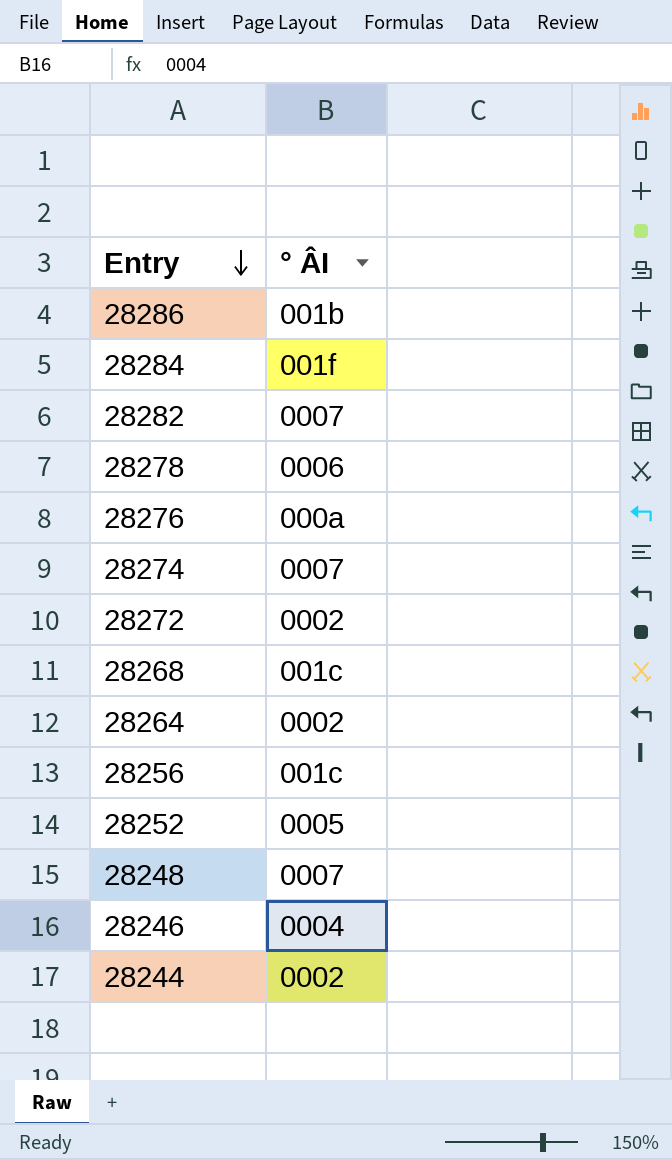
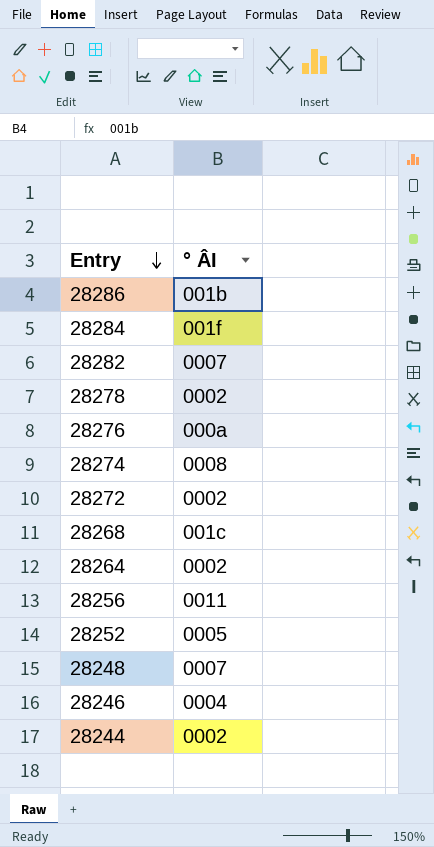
28278 | ° ÂI: 0006 -> 0002
28274 | ° ÂI: 0007 -> 0008
28256 | ° ÂI: 001c -> 0011

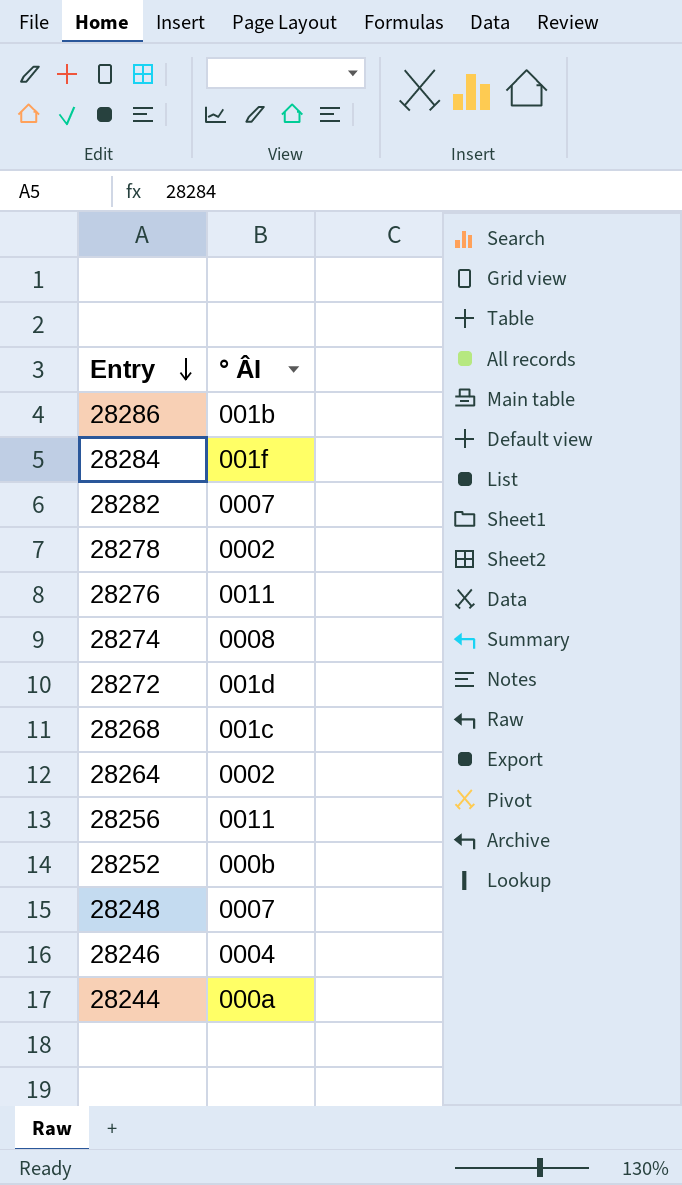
28276 | ° ÂI: 000a -> 0011
28272 | ° ÂI: 0002 -> 001d
28252 | ° ÂI: 0005 -> 000b
28244 | ° ÂI: 0002 -> 000a

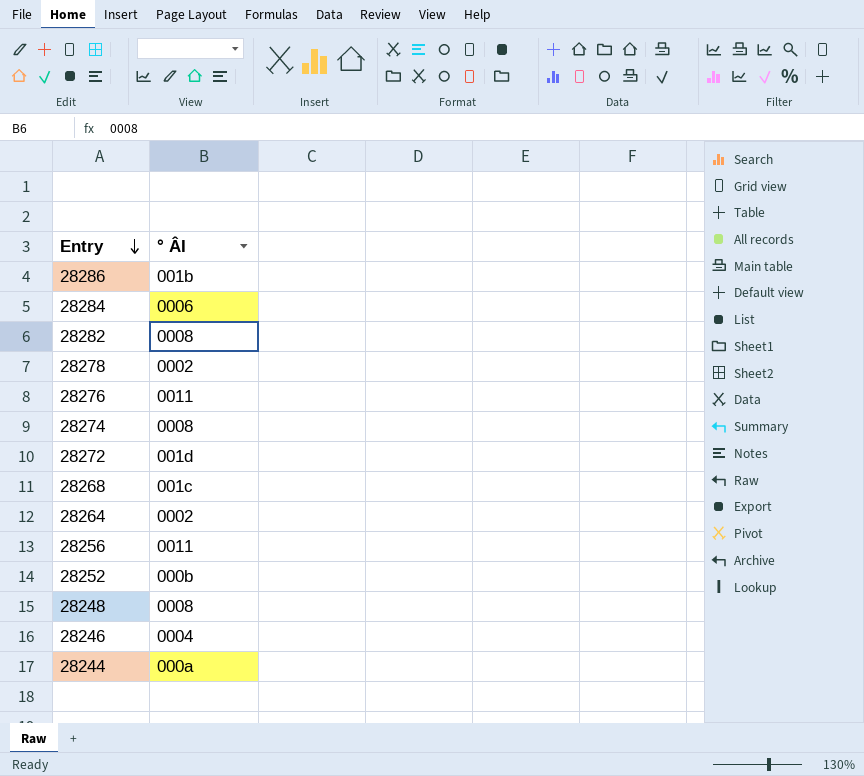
28284 | ° ÂI: 001f -> 0006
28282 | ° ÂI: 0007 -> 0008
28248 | ° ÂI: 0007 -> 0008

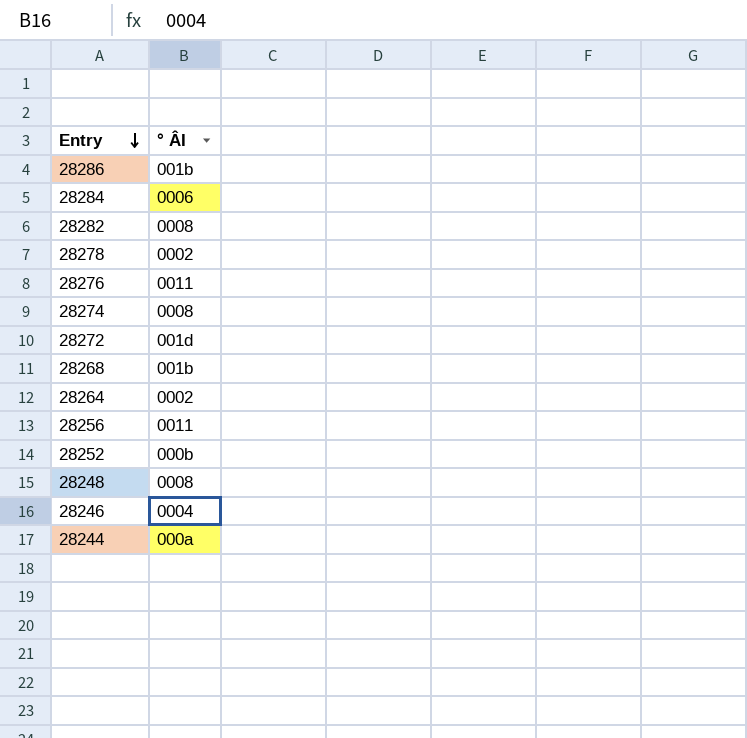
28268 | ° ÂI: 001c -> 001b

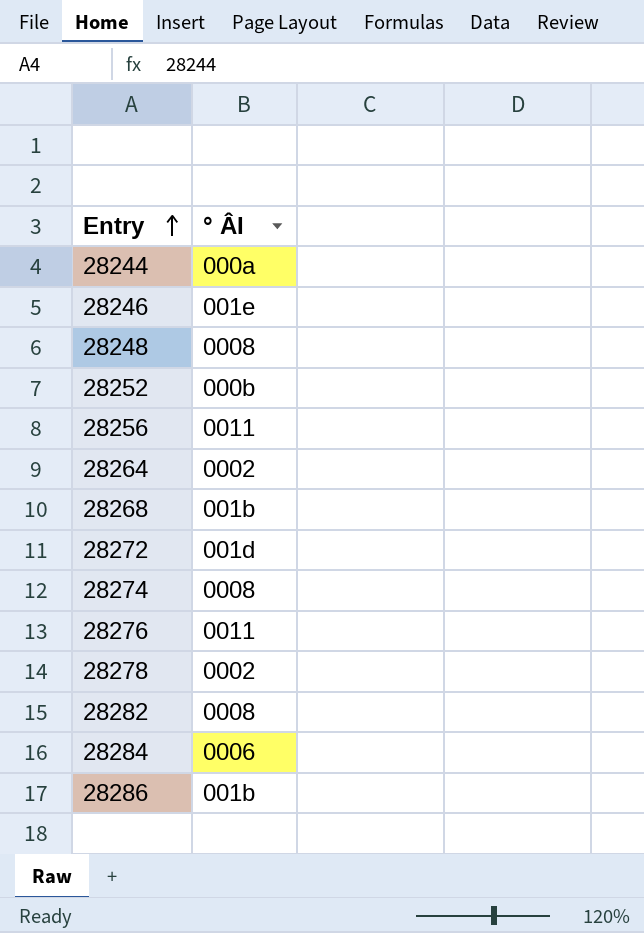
row order: Entry descending -> Entry ascending
28246 | ° ÂI: 0004 -> 001e

